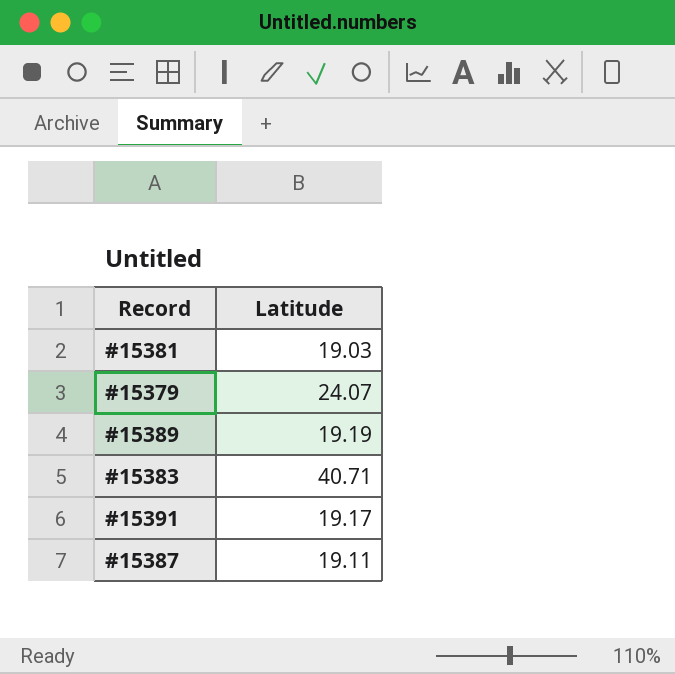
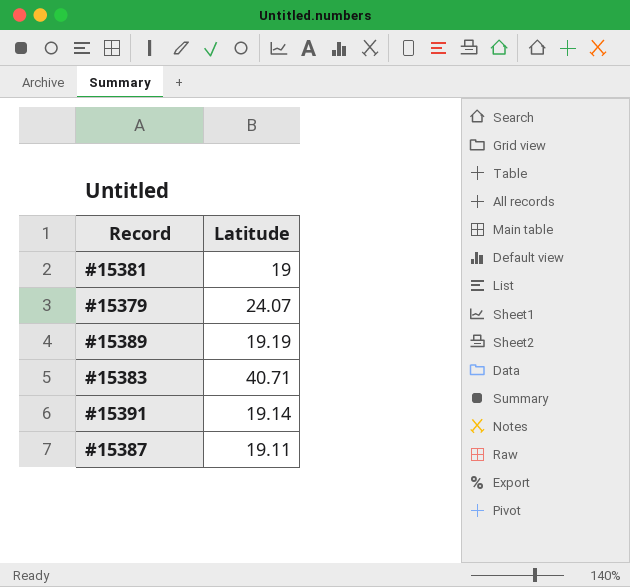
#15381 | Latitude: 19.03 -> 19
#15391 | Latitude: 19.17 -> 19.14

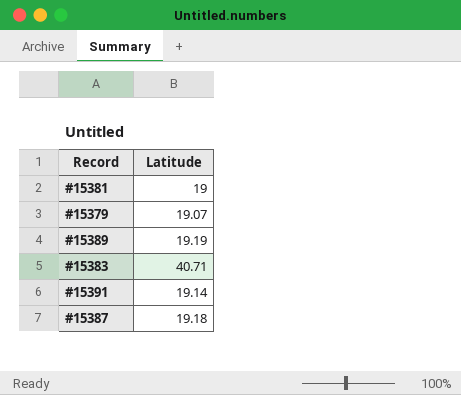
#15379 | Latitude: 24.07 -> 19.07
#15387 | Latitude: 19.11 -> 19.18

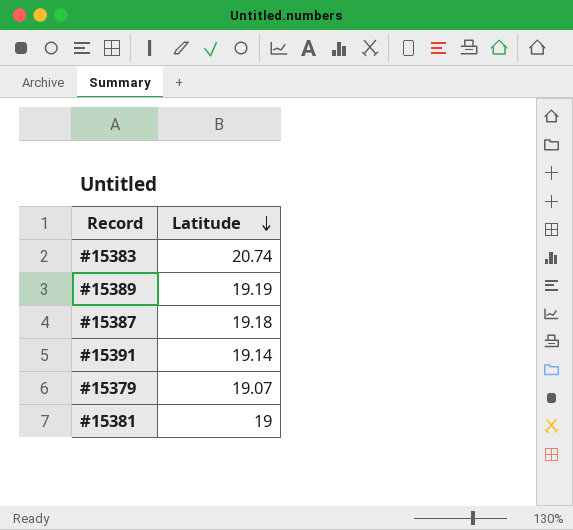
row order: none -> Latitude descending
#15383 | Latitude: 40.71 -> 20.74

